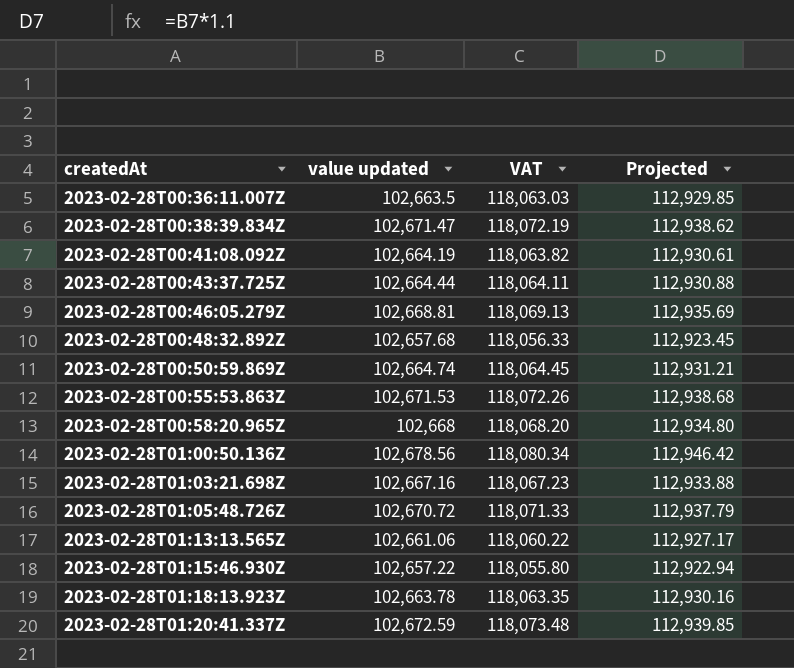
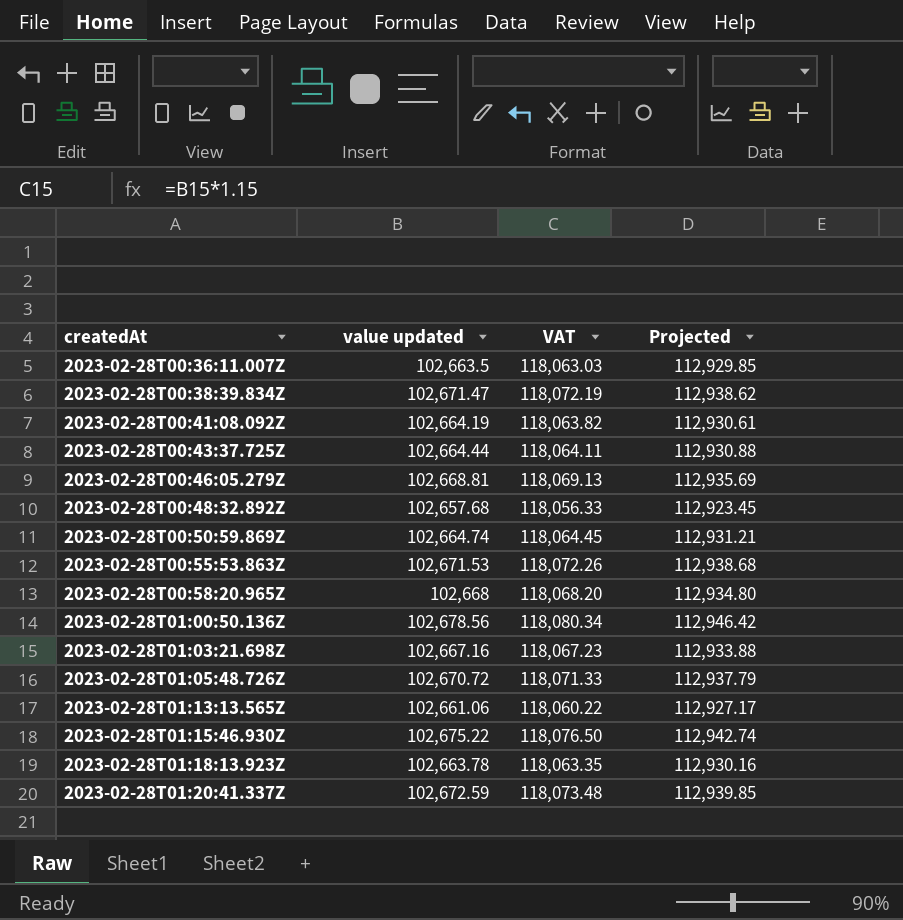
2023-02-28T01:15:46.930Z | value updated: 102,657.22 -> 102,675.22
2023-02-28T01:15:46.930Z | VAT: 118,055.80 -> 118,076.50
2023-02-28T01:15:46.930Z | Projected: 112,922.94 -> 112,942.74

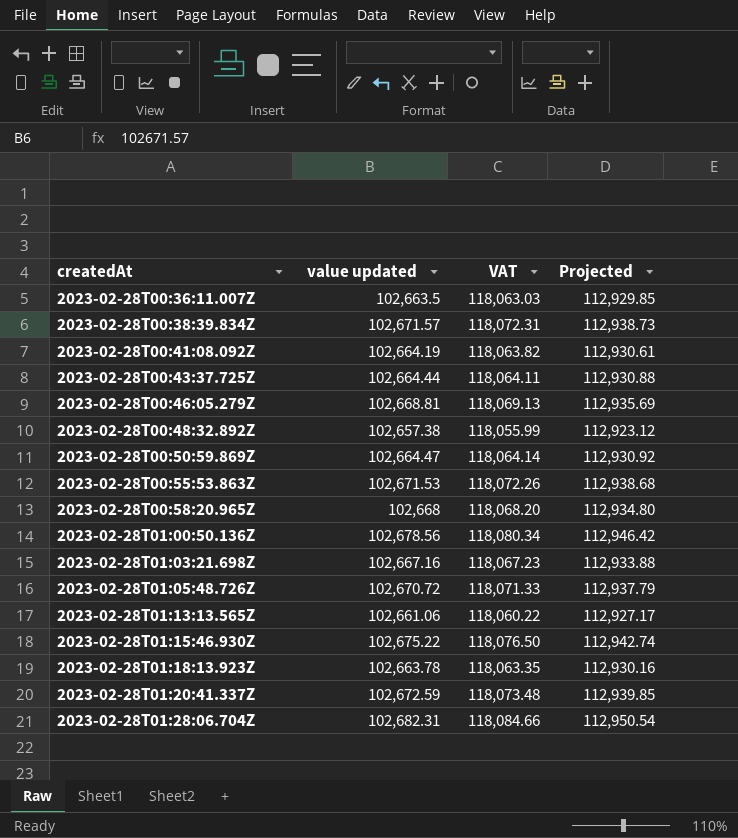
2023-02-28T00:38:39.834Z | value updated: 102,671.47 -> 102,671.57
2023-02-28T00:38:39.834Z | VAT: 118,072.19 -> 118,072.31
2023-02-28T00:38:39.834Z | Projected: 112,938.62 -> 112,938.73
2023-02-28T00:48:32.892Z | value updated: 102,657.68 -> 102,657.38
2023-02-28T00:48:32.892Z | VAT: 118,056.33 -> 118,055.99
2023-02-28T00:48:32.892Z | Projected: 112,923.45 -> 112,923.12
2023-02-28T00:50:59.869Z | value updated: 102,664.74 -> 102,664.47
2023-02-28T00:50:59.869Z | VAT: 118,064.45 -> 118,064.14
2023-02-28T00:50:59.869Z | Projected: 112,931.21 -> 112,930.92
row 2023-02-28T01:28:06.704Z: none -> 102,682.31 | 118,084.66 | 112,950.54

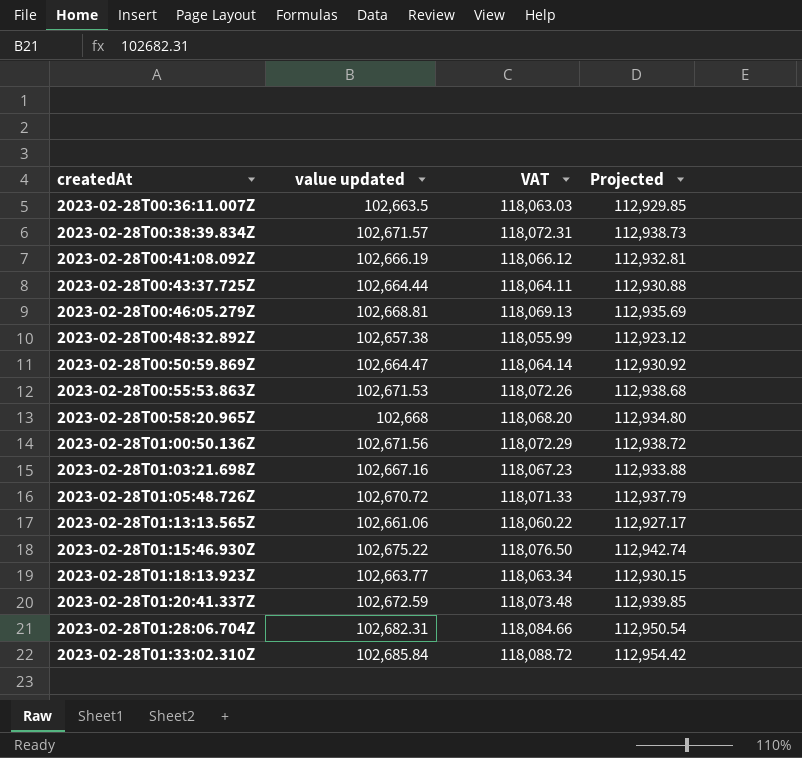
2023-02-28T00:41:08.092Z | value updated: 102,664.19 -> 102,666.19
2023-02-28T00:41:08.092Z | VAT: 118,063.82 -> 118,066.12
2023-02-28T00:41:08.092Z | Projected: 112,930.61 -> 112,932.81
2023-02-28T01:00:50.136Z | value updated: 102,678.56 -> 102,671.56
2023-02-28T01:00:50.136Z | VAT: 118,080.34 -> 118,072.29
2023-02-28T01:00:50.136Z | Projected: 112,946.42 -> 112,938.72
2023-02-28T01:18:13.923Z | value updated: 102,663.78 -> 102,663.77
2023-02-28T01:18:13.923Z | VAT: 118,063.35 -> 118,063.34
2023-02-28T01:18:13.923Z | Projected: 112,930.16 -> 112,930.15
row 2023-02-28T01:33:02.310Z: none -> 102,685.84 | 118,088.72 | 112,954.42

